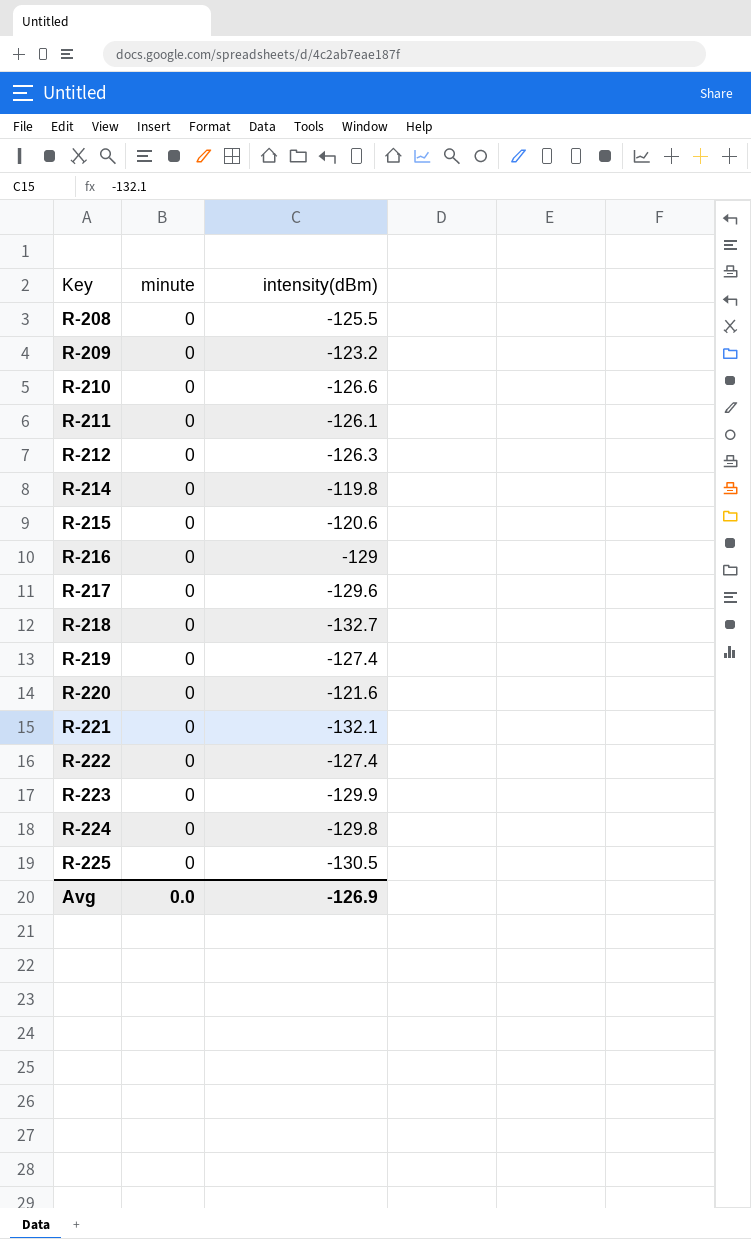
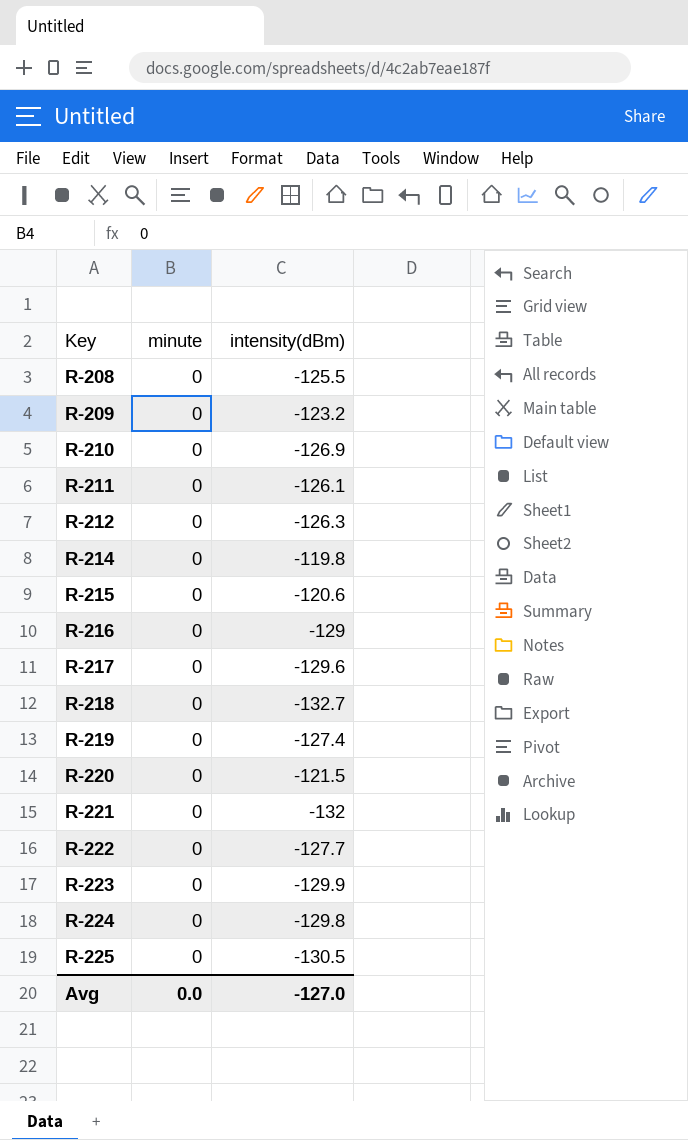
R-210 | intensity(dBm): -126.6 -> -126.9
R-220 | intensity(dBm): -121.6 -> -121.5
R-221 | intensity(dBm): -132.1 -> -132
R-222 | intensity(dBm): -127.4 -> -127.7
Avg | intensity(dBm): -126.9 -> -127.0

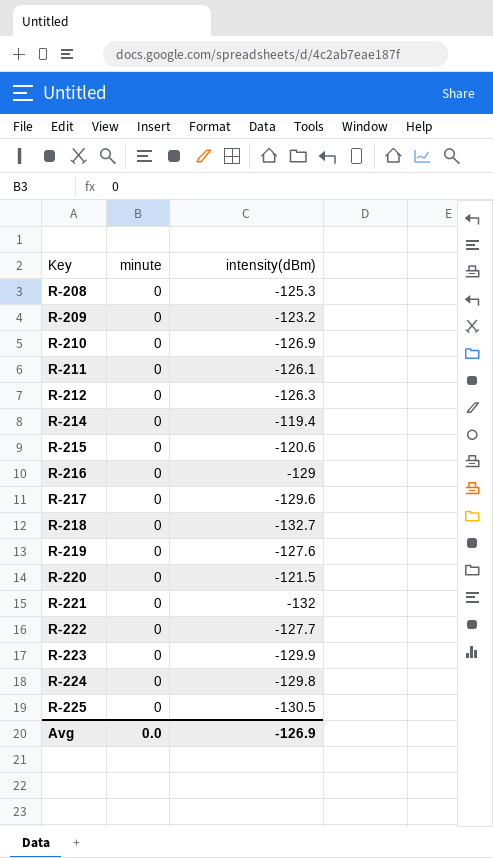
R-208 | intensity(dBm): -125.5 -> -125.3
R-214 | intensity(dBm): -119.8 -> -119.4
R-219 | intensity(dBm): -127.4 -> -127.6
Avg | intensity(dBm): -127.0 -> -126.9

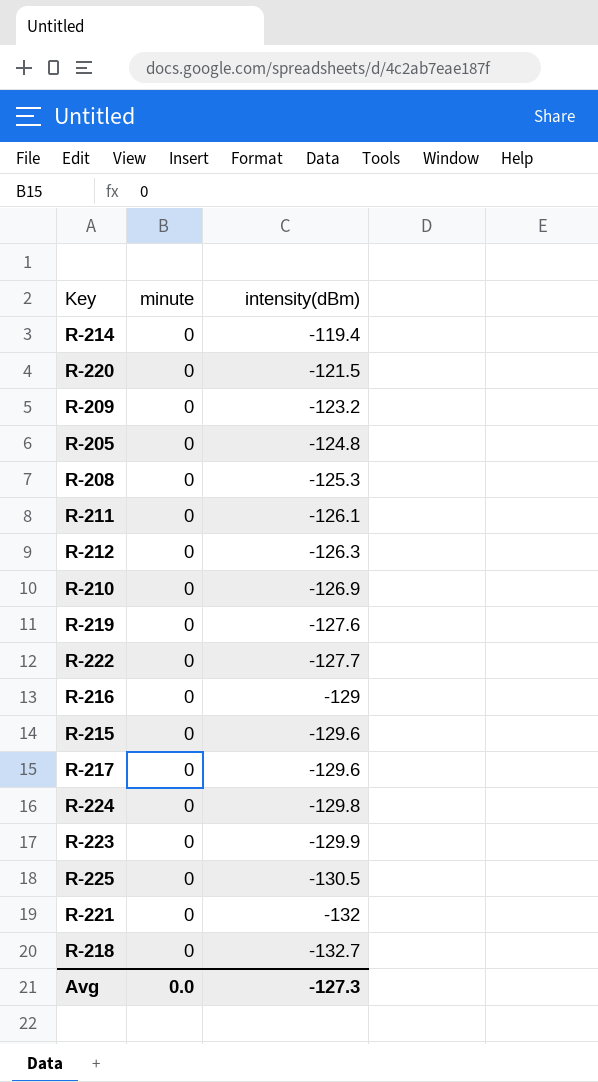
row order: Key ascending -> intensity(dBm) descending
row R-205: none -> 0 | -124.8
R-215 | intensity(dBm): -120.6 -> -129.6
Avg | intensity(dBm): -126.9 -> -127.3

